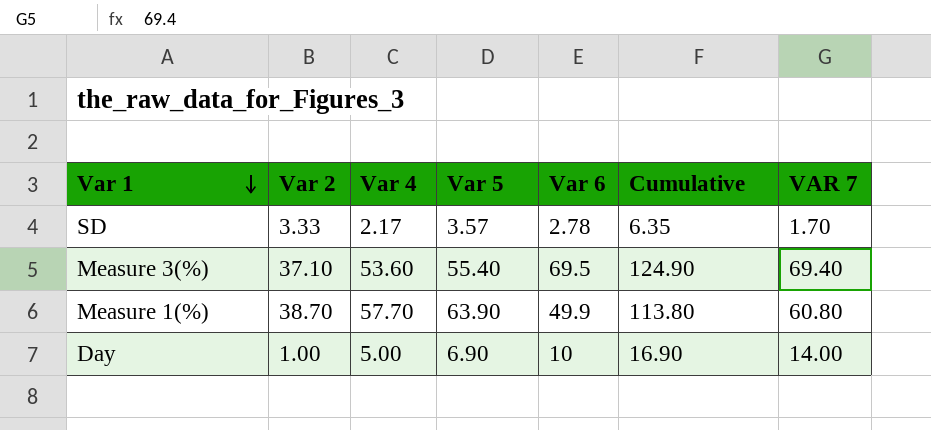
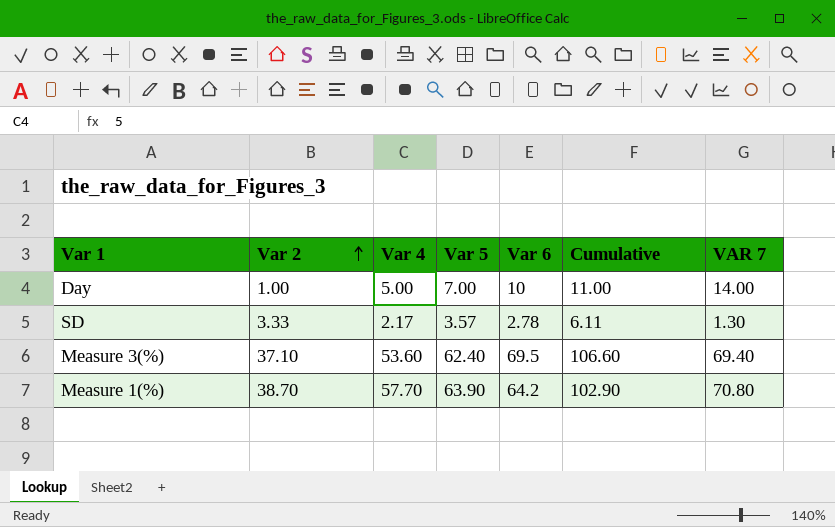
row order: Var 1 descending -> Var 2 ascending
column Cumulative | formula: [Var 5] + [Var 6] -> [Var 2] + [Var 6]
Day | Var 5: 6.90 -> 7.00
SD | VAR 7: 1.70 -> 1.30
Measure 3(%) | Var 5: 55.40 -> 62.40
Measure 1(%) | Var 6: 49.9 -> 64.2
Measure 1(%) | VAR 7: 60.80 -> 70.80

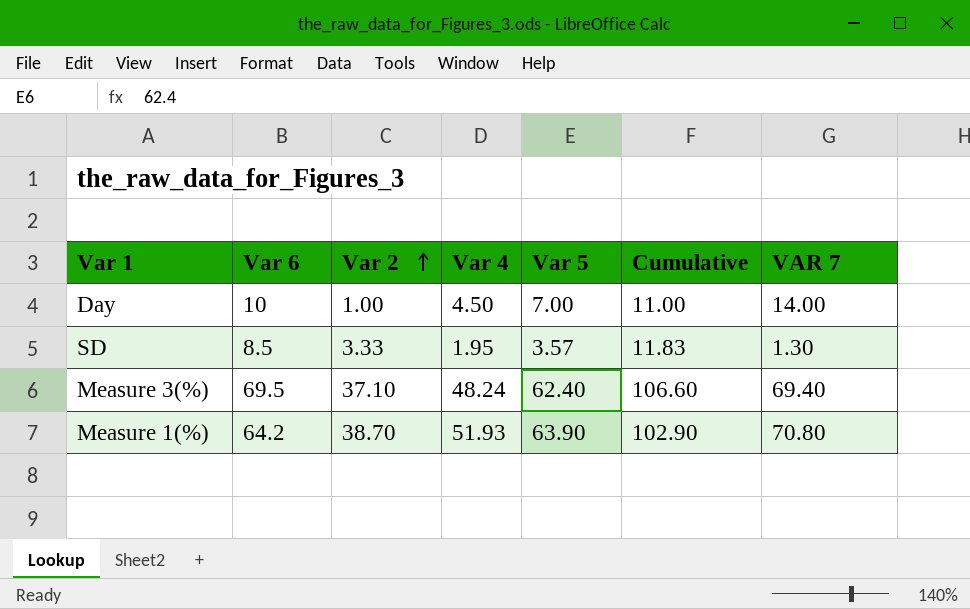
column Var 6 | position: 5 -> 2
Day | Var 4: 5.00 -> 4.50
SD | Var 6: 2.78 -> 8.5
SD | Var 4: 2.17 -> 1.95
SD | Cumulative: 6.11 -> 11.83
Measure 3(%) | Var 4: 53.60 -> 48.24
Measure 1(%) | Var 4: 57.70 -> 51.93

